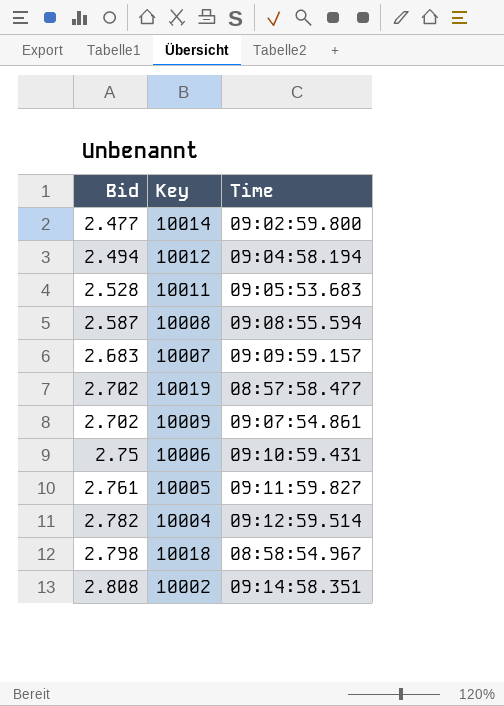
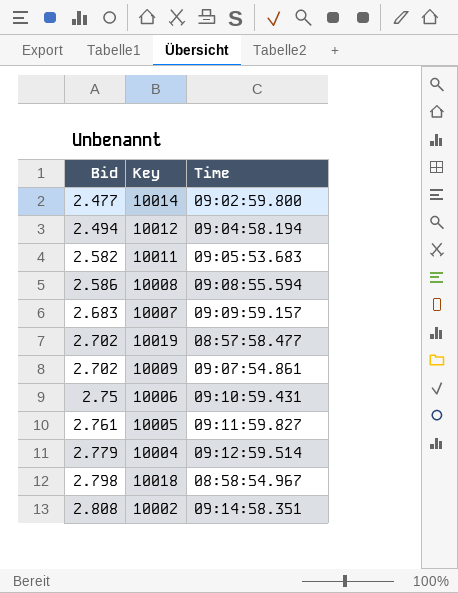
10011 | Bid: 2.528 -> 2.582
10008 | Bid: 2.587 -> 2.586
10004 | Bid: 2.782 -> 2.779

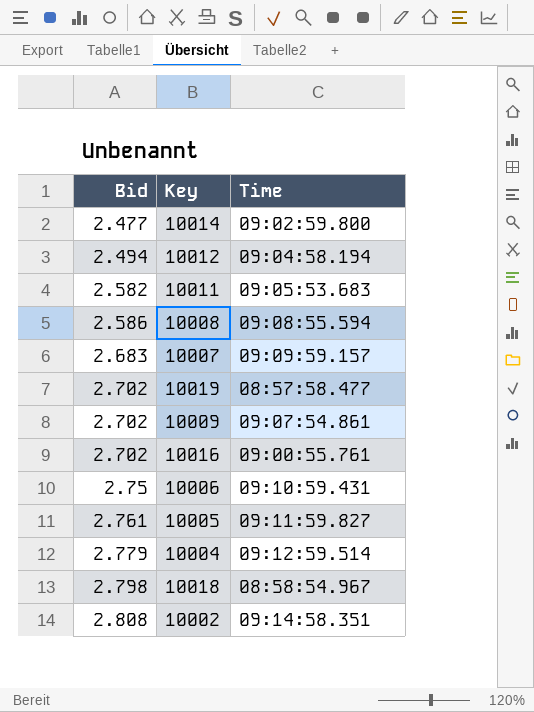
row 10016: none -> 2.702 | 09:00:55.761

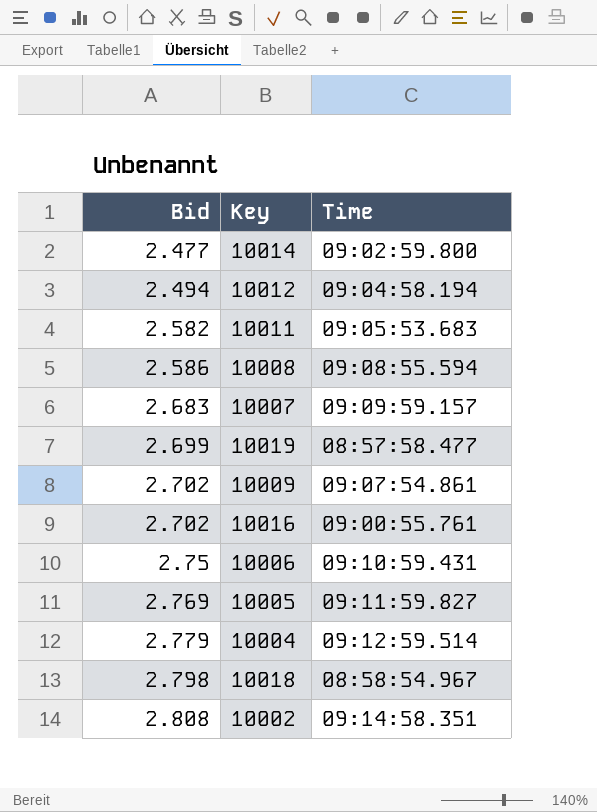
10019 | Bid: 2.702 -> 2.699
10005 | Bid: 2.761 -> 2.769

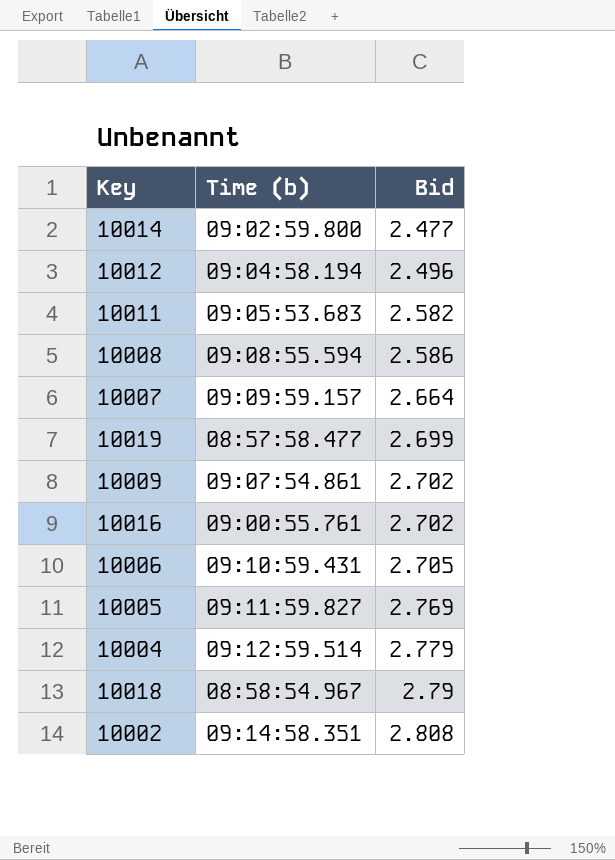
column name: Time -> Time (b)
column Bid | position: 1 -> 3
10012 | Bid: 2.494 -> 2.496
10007 | Bid: 2.683 -> 2.664
10006 | Bid: 2.75 -> 2.705
10018 | Bid: 2.798 -> 2.79

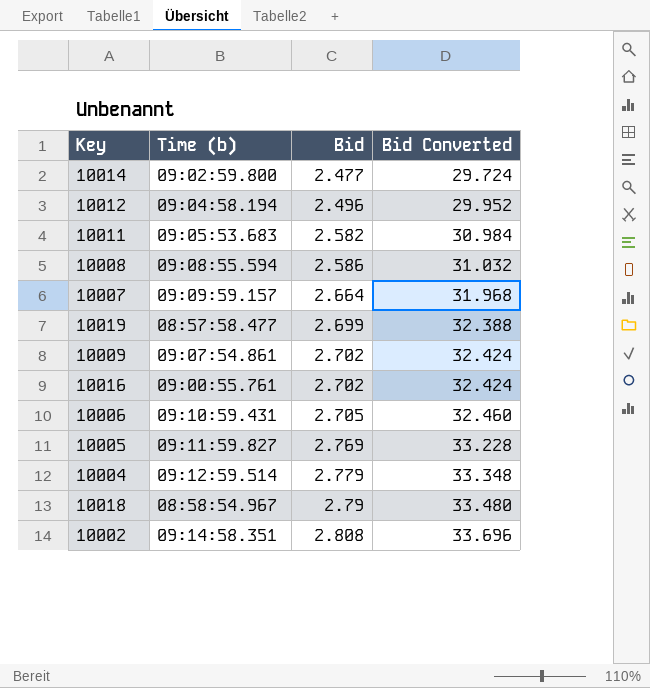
column Bid Converted | formula: none -> [Bid] * 12

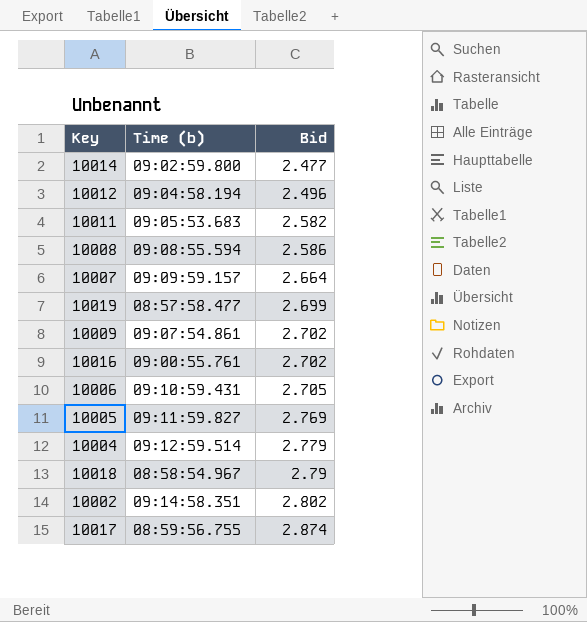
column Bid Converted | formula: [Bid] * 12 -> none
10002 | Bid: 2.808 -> 2.802
row 10017: none -> 08:59:56.755 | 2.874

